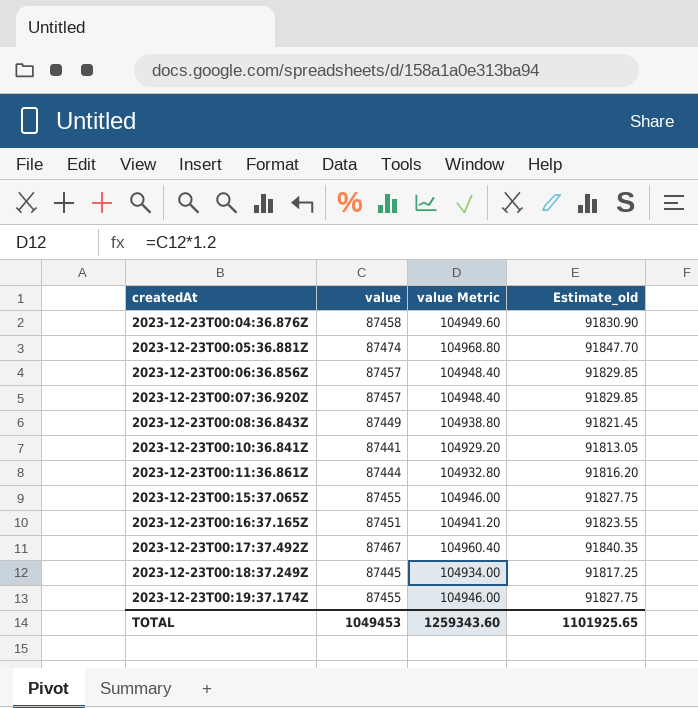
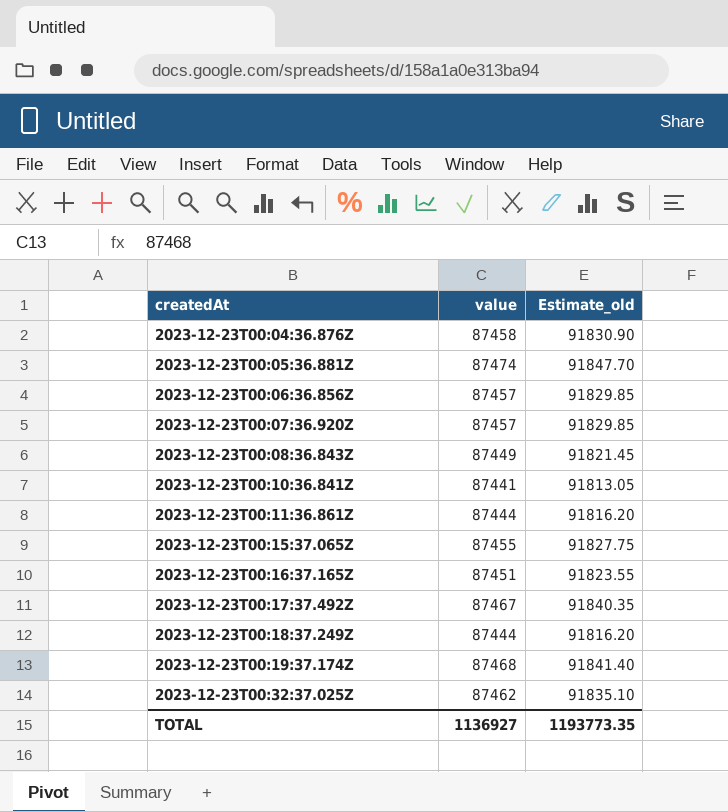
column value Metric | formula: [value] * 1.2 -> none
2023-12-23T00:18:37.249Z | value: 87445 -> 87444
2023-12-23T00:18:37.249Z | Estimate_old: 91817.25 -> 91816.20
2023-12-23T00:19:37.174Z | value: 87455 -> 87468
2023-12-23T00:19:37.174Z | Estimate_old: 91827.75 -> 91841.40
row 2023-12-23T00:32:37.025Z: none -> 87462 | 91835.10
TOTAL | value: 1049453 -> 1136927
TOTAL | Estimate_old: 1101925.65 -> 1193773.35

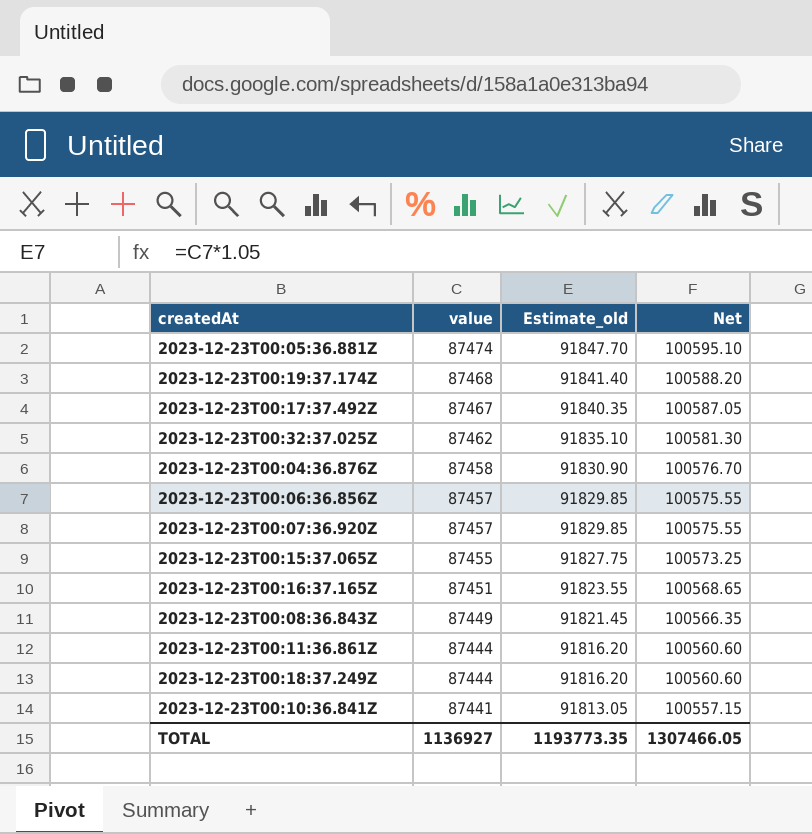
row order: createdAt ascending -> value descending
column Net | formula: none -> [value] * 1.15

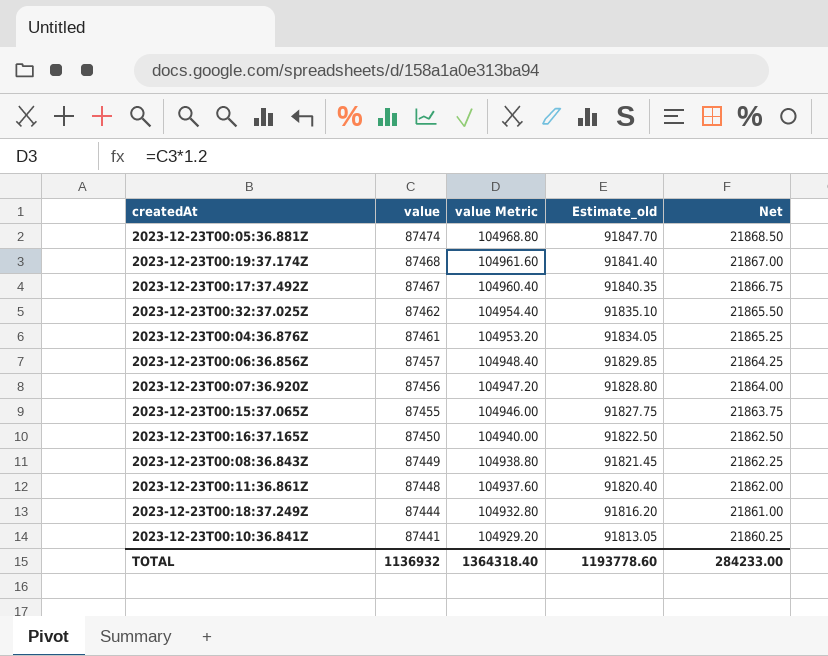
column value Metric | formula: none -> [value] * 1.2
column Net | formula: [value] * 1.15 -> [value] * 0.25
2023-12-23T00:04:36.876Z | value: 87458 -> 87461
2023-12-23T00:04:36.876Z | Estimate_old: 91830.90 -> 91834.05
2023-12-23T00:07:36.920Z | value: 87457 -> 87456
2023-12-23T00:07:36.920Z | Estimate_old: 91829.85 -> 91828.80
2023-12-23T00:16:37.165Z | value: 87451 -> 87450
2023-12-23T00:16:37.165Z | Estimate_old: 91823.55 -> 91822.50
2023-12-23T00:11:36.861Z | value: 87444 -> 87448
2023-12-23T00:11:36.861Z | Estimate_old: 91816.20 -> 91820.40
TOTAL | value: 1136927 -> 1136932
TOTAL | Estimate_old: 1193773.35 -> 1193778.60
TOTAL | Net: 1307466.05 -> 284233.00

